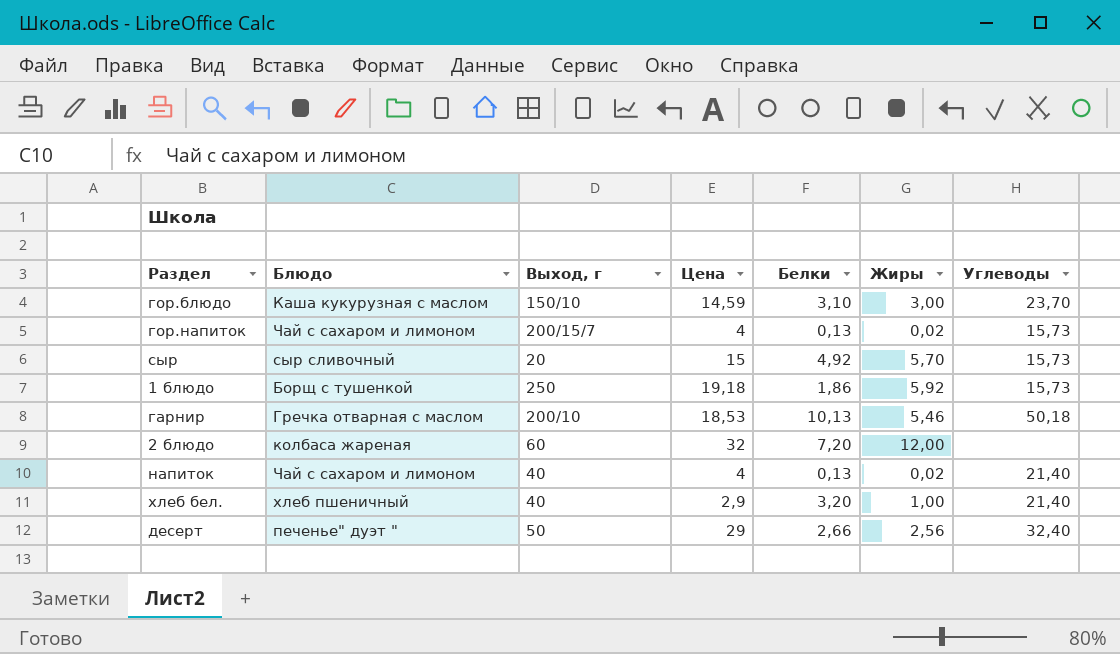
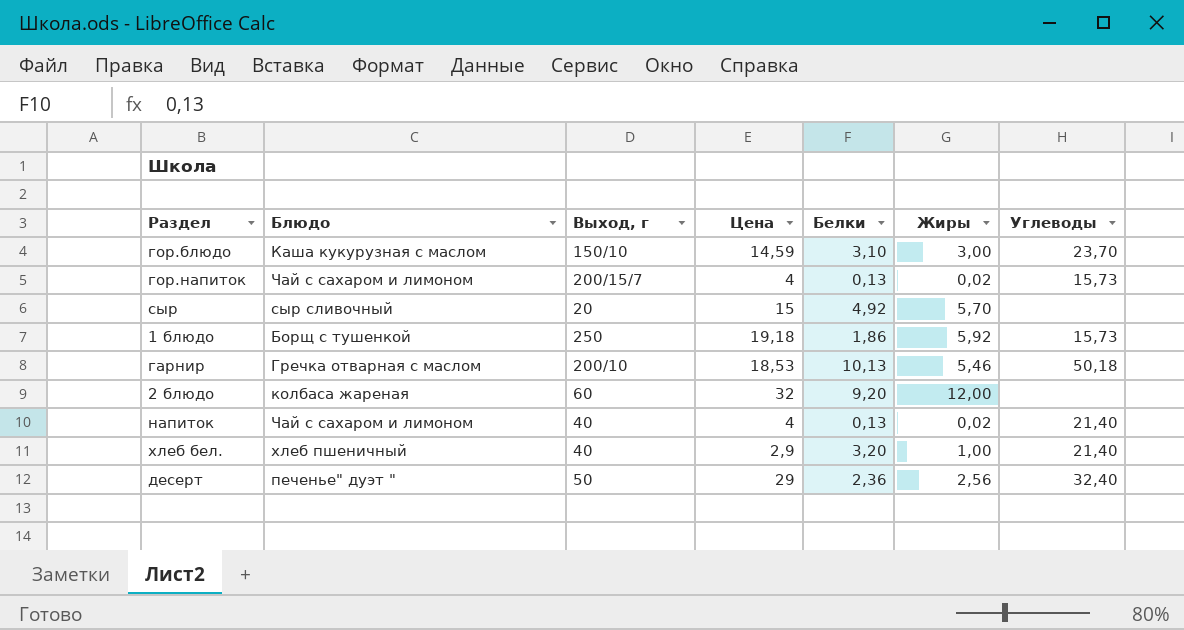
сыр | Углеводы: 15,73 -> none
2 блюдо | Белки: 7,20 -> 9,20
десерт | Белки: 2,66 -> 2,36

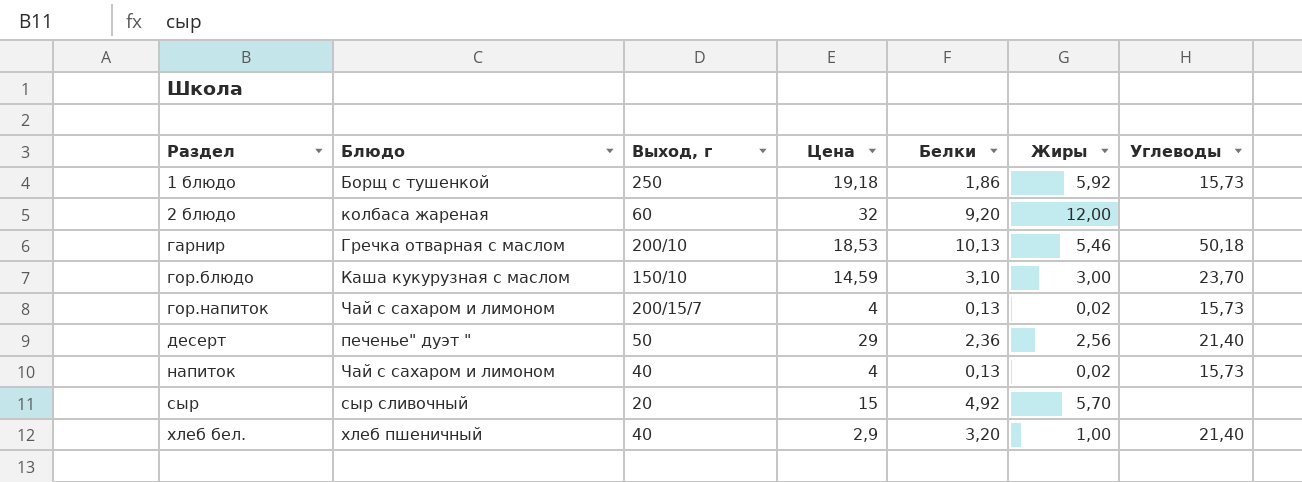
row order: none -> Раздел ascending
десерт | Углеводы: 32,40 -> 21,40
напиток | Углеводы: 21,40 -> 15,73

